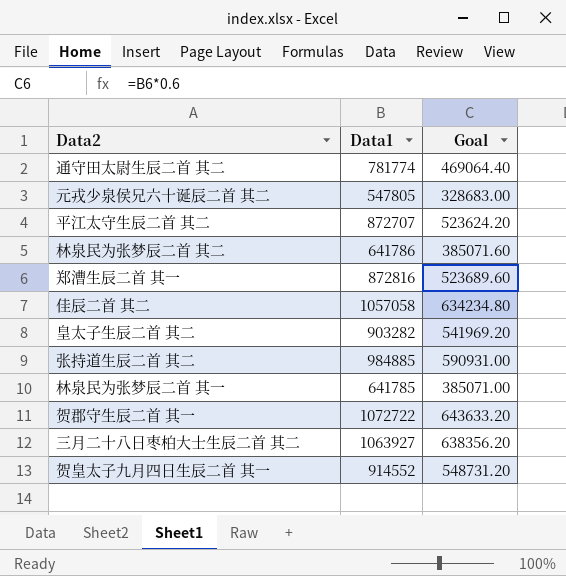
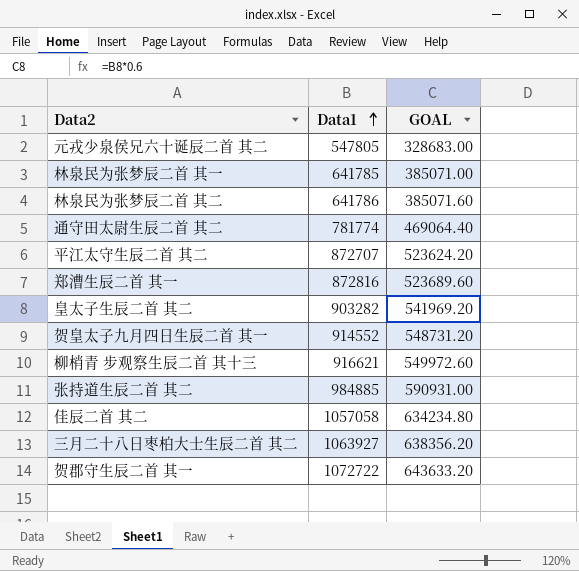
row order: none -> Data1 ascending
column name: Goal -> GOAL
row 柳梢青 步观察生辰二首 其十三: none -> 916621 | 549972.60

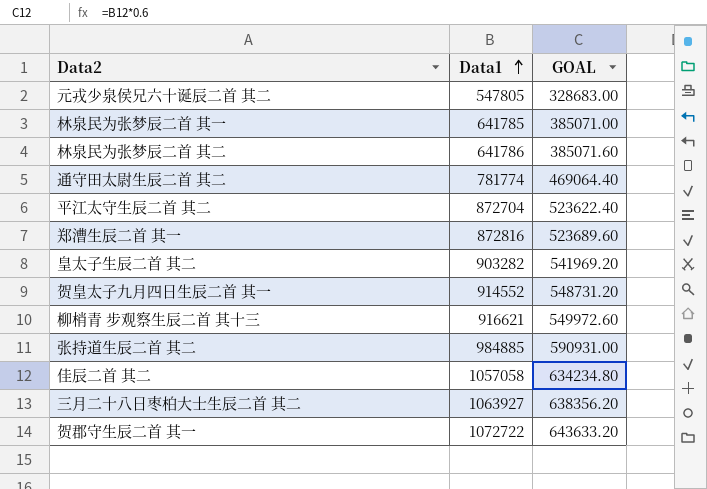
平江太守生辰二首 其二 | Data1: 872707 -> 872704
平江太守生辰二首 其二 | GOAL: 523624.20 -> 523622.40

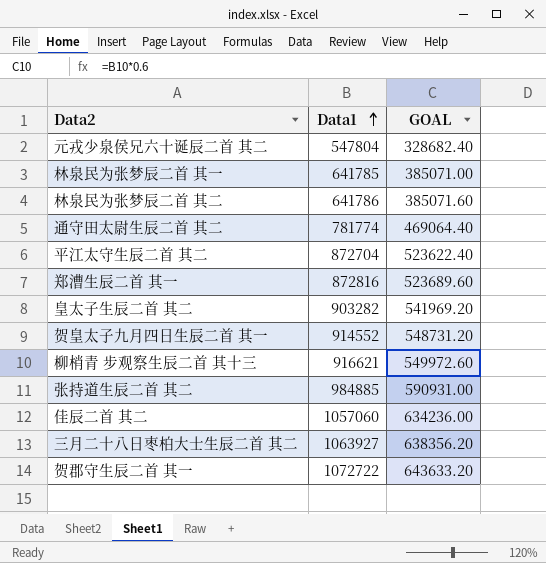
元戎少泉侯兄六十诞辰二首 其二 | Data1: 547805 -> 547804
元戎少泉侯兄六十诞辰二首 其二 | GOAL: 328683.00 -> 328682.40
佳辰二首 其二 | Data1: 1057058 -> 1057060
佳辰二首 其二 | GOAL: 634234.80 -> 634236.00

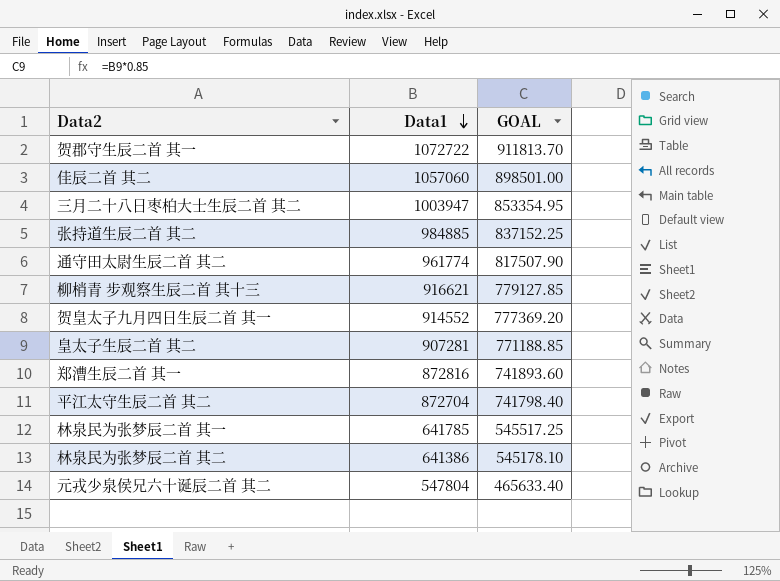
row order: Data1 ascending -> Data1 descending
column GOAL | formula: [Data1] * 0.6 -> [Data1] * 0.85
三月二十八日枣柏大士生辰二首 其二 | Data1: 1063927 -> 1003947
通守田太尉生辰二首 其二 | Data1: 781774 -> 961774
皇太子生辰二首 其二 | Data1: 903282 -> 907281
林泉民为张梦辰二首 其二 | Data1: 641786 -> 641386

